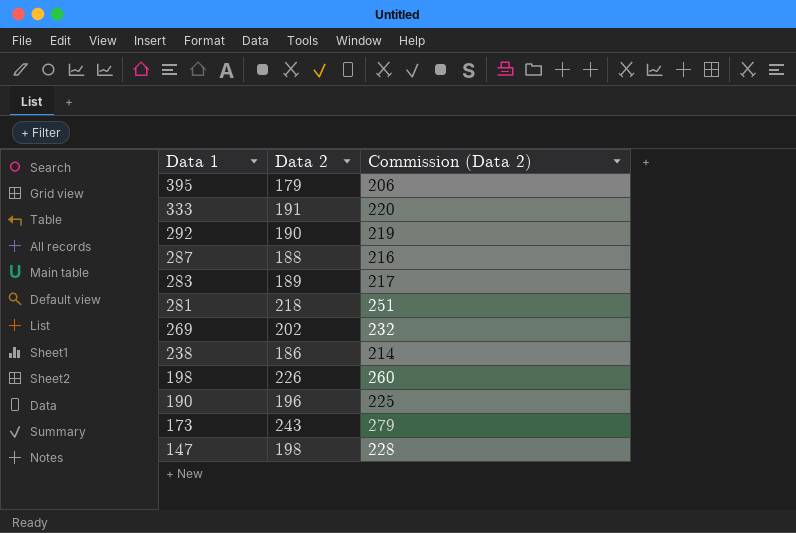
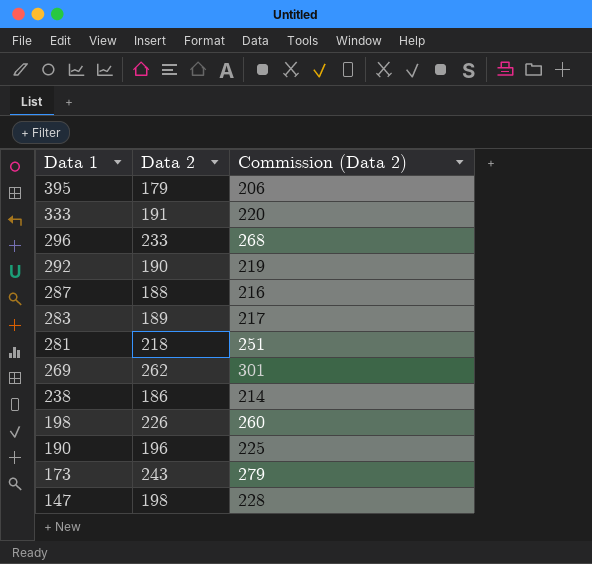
row 296: none -> 233 | 268
269 | Data 2: 202 -> 262
269 | Commission (Data 2): 232 -> 301

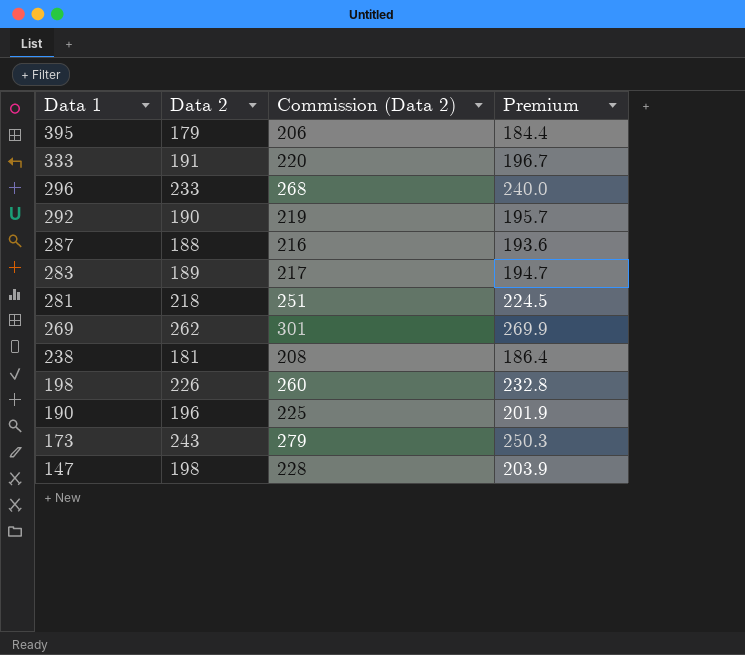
column Premium | formula: none -> [Data 2] * 1.03
238 | Data 2: 186 -> 181
238 | Commission (Data 2): 214 -> 208

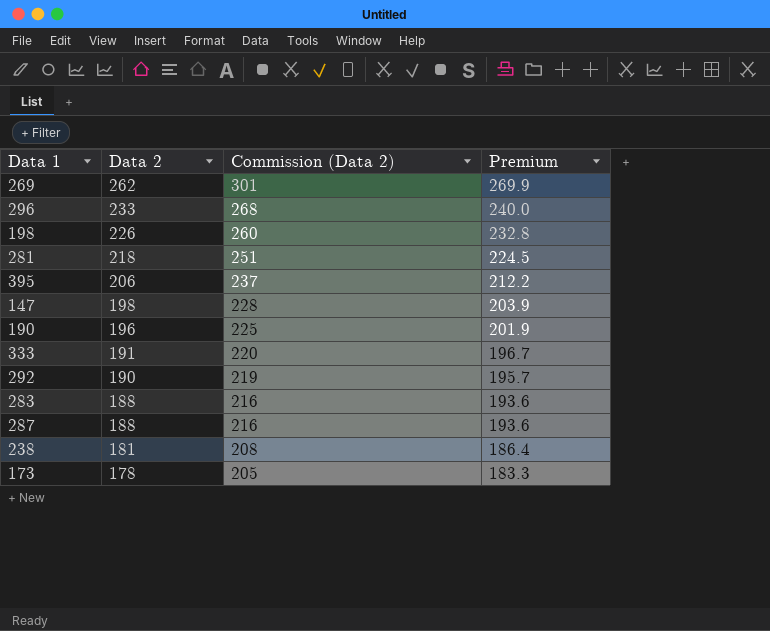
row order: Data 1 descending -> Data 2 descending
395 | Data 2: 179 -> 206
395 | Commission (Data 2): 206 -> 237
395 | Premium: 184.4 -> 212.2
283 | Data 2: 189 -> 188
283 | Commission (Data 2): 217 -> 216
283 | Premium: 194.7 -> 193.6
173 | Data 2: 243 -> 178
173 | Commission (Data 2): 279 -> 205
173 | Premium: 250.3 -> 183.3

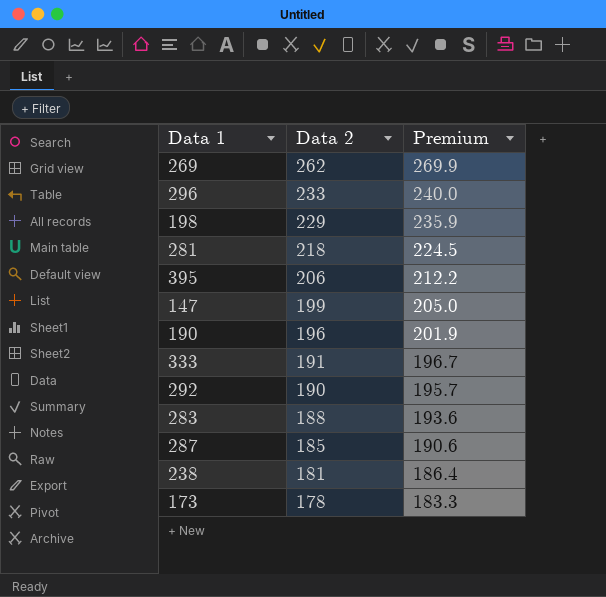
column Commission (Data 2) | formula: [Data 2] * 1.15 -> none
198 | Data 2: 226 -> 229
198 | Premium: 232.8 -> 235.9
147 | Data 2: 198 -> 199
147 | Premium: 203.9 -> 205.0
287 | Data 2: 188 -> 185
287 | Premium: 193.6 -> 190.6

